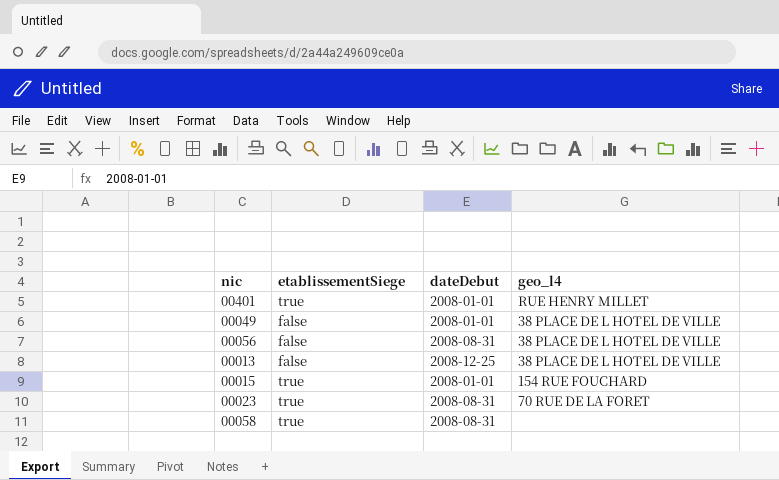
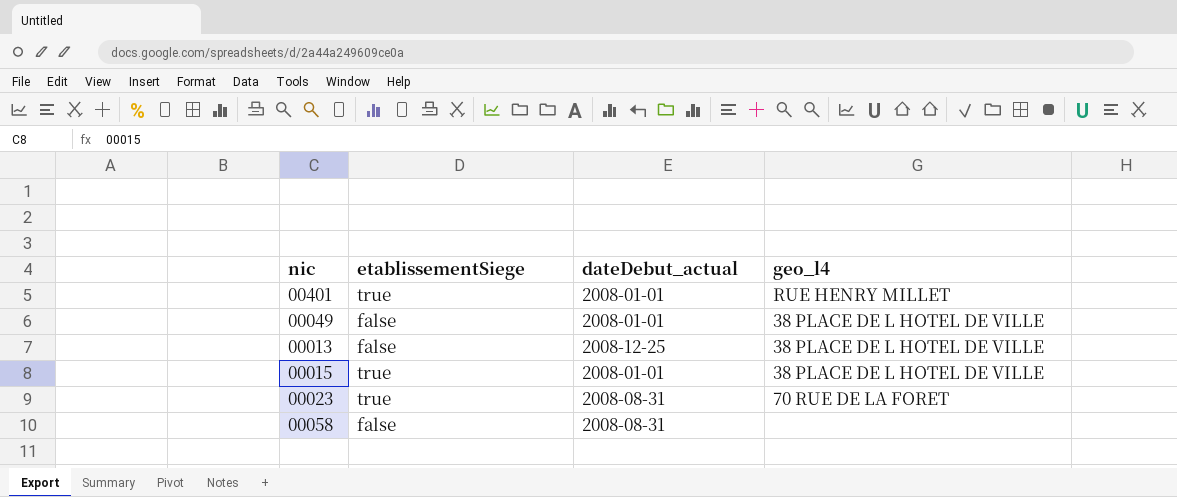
column name: dateDebut -> dateDebut_actual
row 00056: false | 2008-08-31 | 38 PLACE DE L HOTEL DE VILLE -> none
00015 | geo_l4: 154 RUE FOUCHARD -> 38 PLACE DE L HOTEL DE VILLE
00058 | etablissementSiege: true -> false

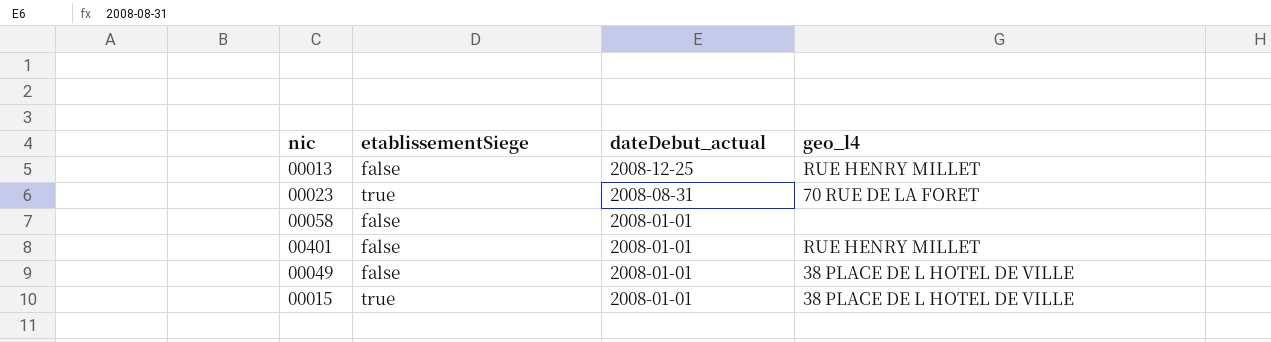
row order: none -> dateDebut_actual descending
00013 | geo_l4: 38 PLACE DE L HOTEL DE VILLE -> RUE HENRY MILLET
00058 | dateDebut_actual: 2008-08-31 -> 2008-01-01
00401 | etablissementSiege: true -> false

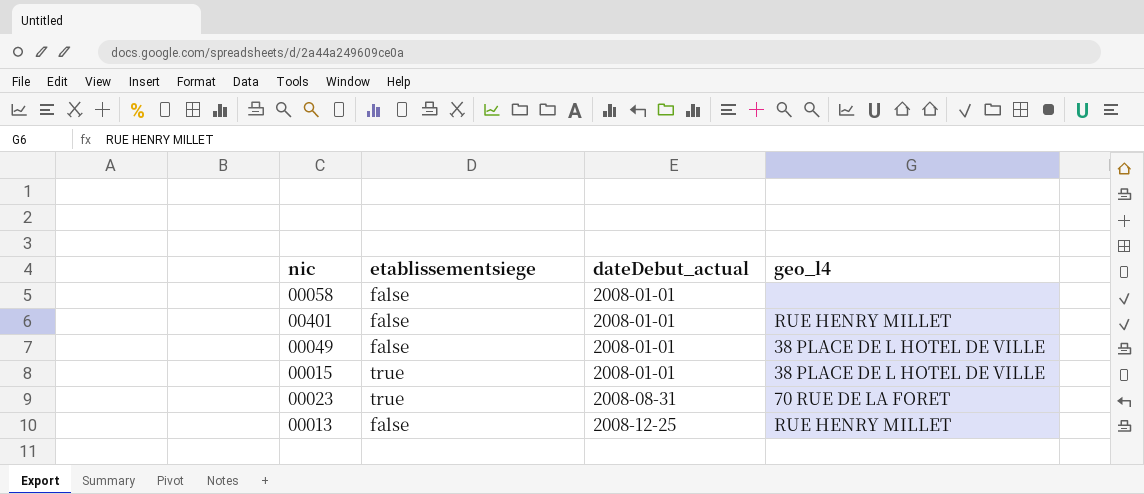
row order: dateDebut_actual descending -> dateDebut_actual ascending
column name: etablissementSiege -> etablissementsiege

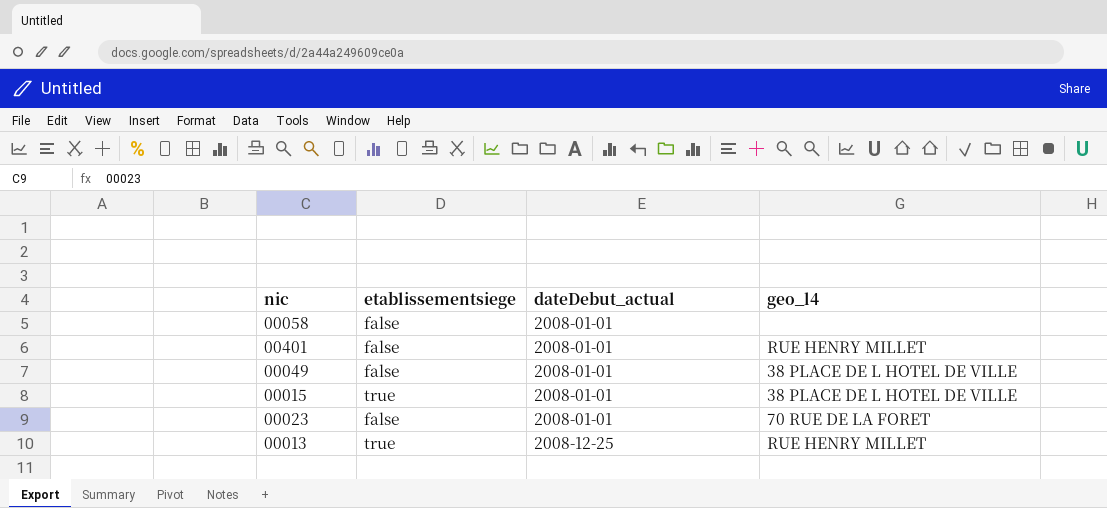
00023 | etablissementsiege: true -> false
00023 | dateDebut_actual: 2008-08-31 -> 2008-01-01
00013 | etablissementsiege: false -> true

